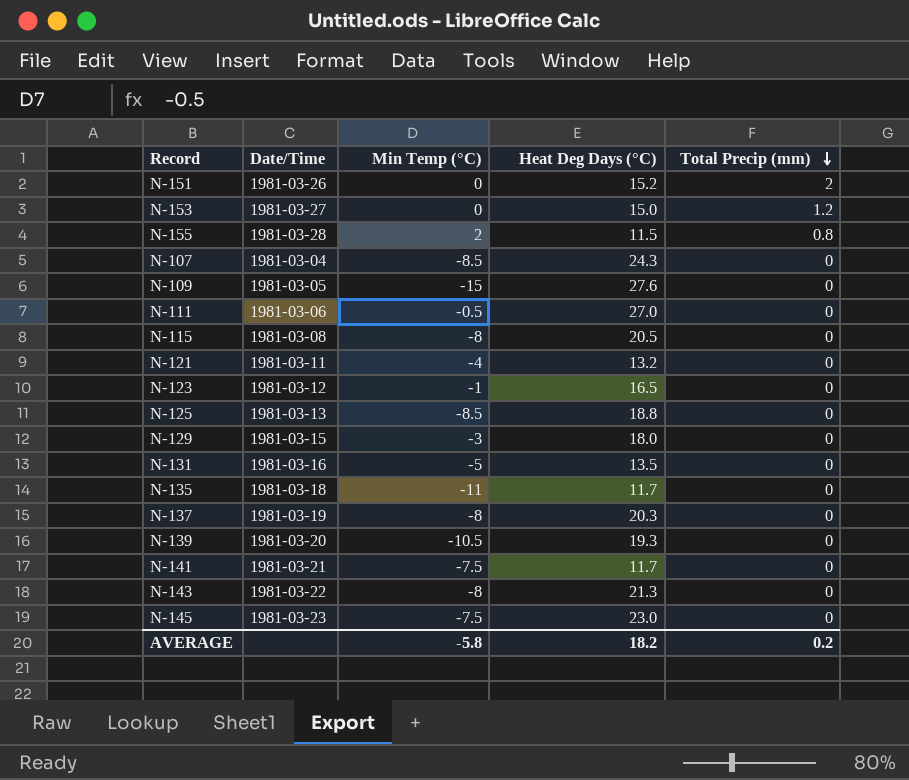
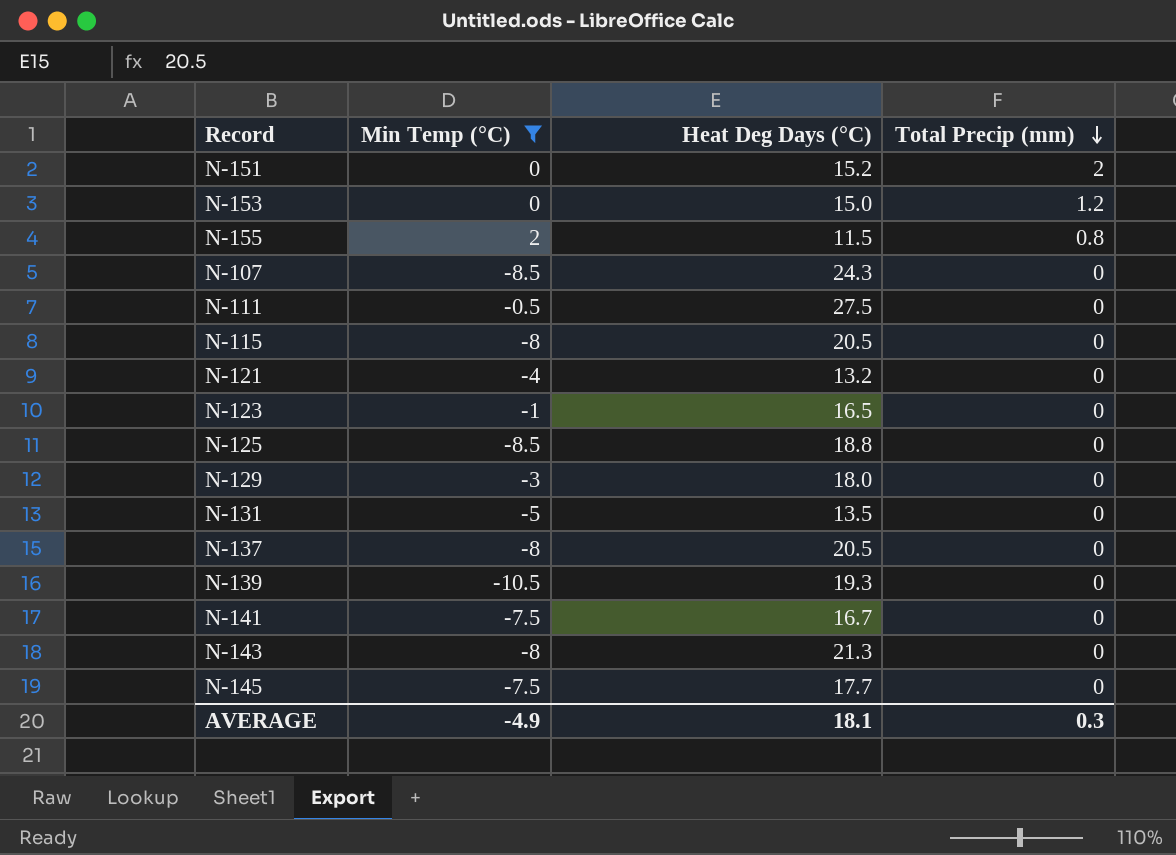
filter: none -> Min Temp (°C) >= -10.5
column Date/Time | position: 2 -> none
N-111 | Heat Deg Days (°C): 27.0 -> 27.5
N-137 | Heat Deg Days (°C): 20.3 -> 20.5
N-141 | Heat Deg Days (°C): 11.7 -> 16.7
N-145 | Heat Deg Days (°C): 23.0 -> 17.7
AVERAGE | Min Temp (°C): -5.8 -> -4.9
AVERAGE | Heat Deg Days (°C): 18.2 -> 18.1
AVERAGE | Total Precip (mm): 0.2 -> 0.3

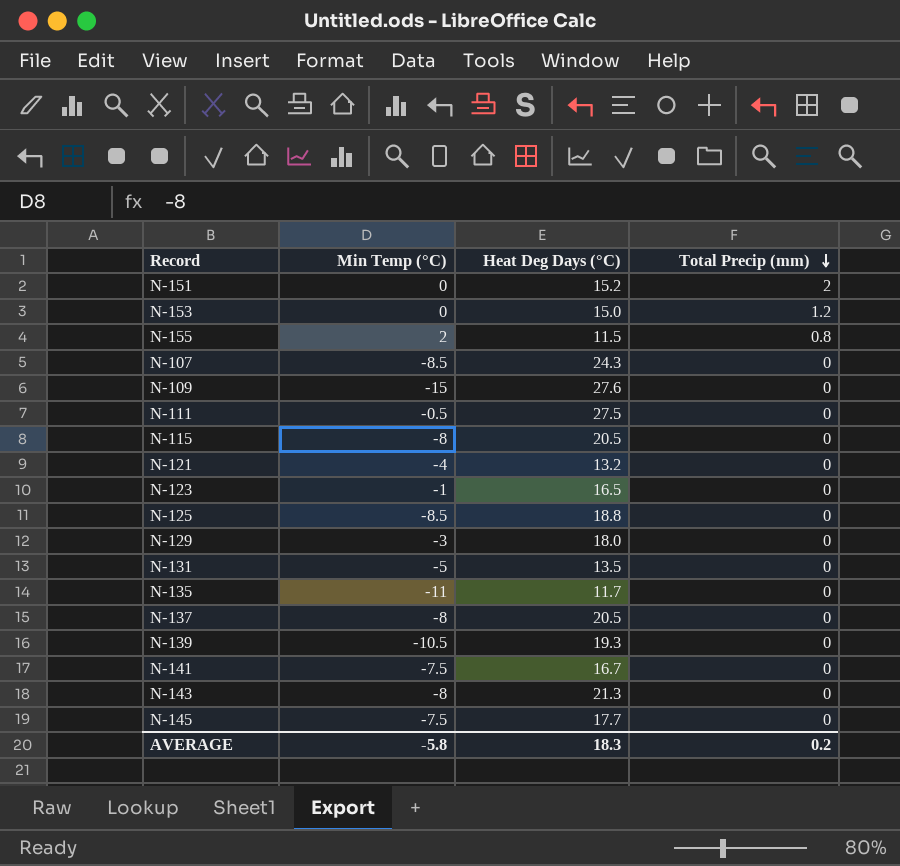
filter: Min Temp (°C) >= -10.5 -> none
AVERAGE | Min Temp (°C): -4.9 -> -5.8
AVERAGE | Heat Deg Days (°C): 18.1 -> 18.3
AVERAGE | Total Precip (mm): 0.3 -> 0.2

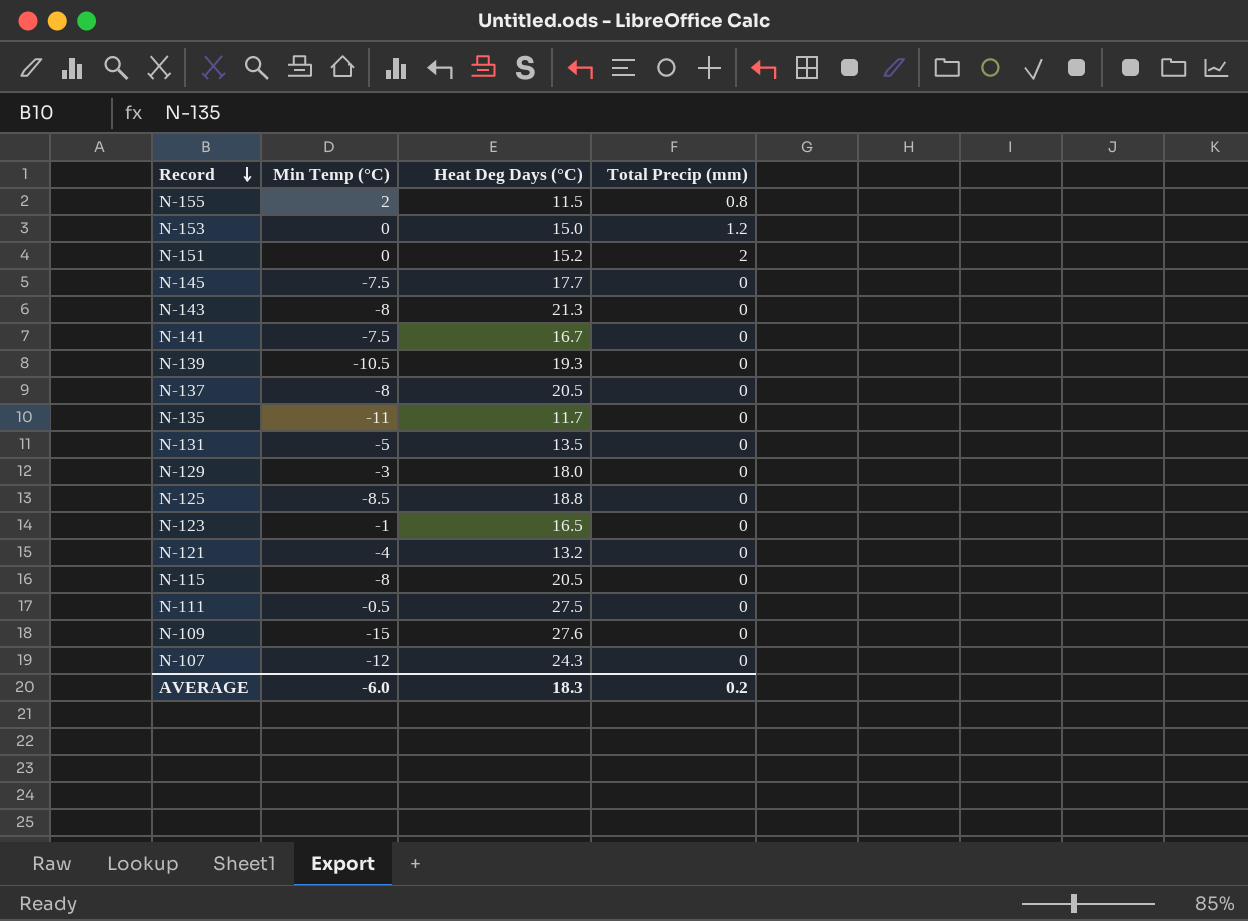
row order: Total Precip (mm) descending -> Record descending
N-107 | Min Temp (°C): -8.5 -> -12
AVERAGE | Min Temp (°C): -5.8 -> -6.0

